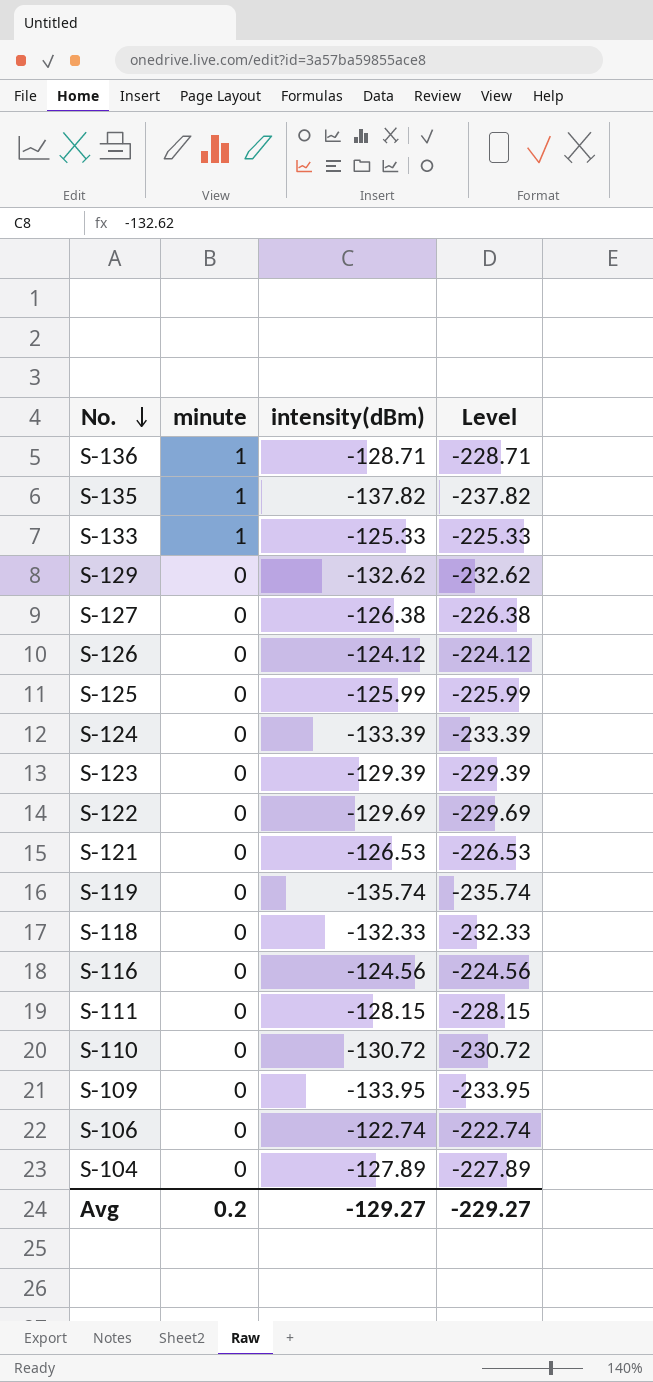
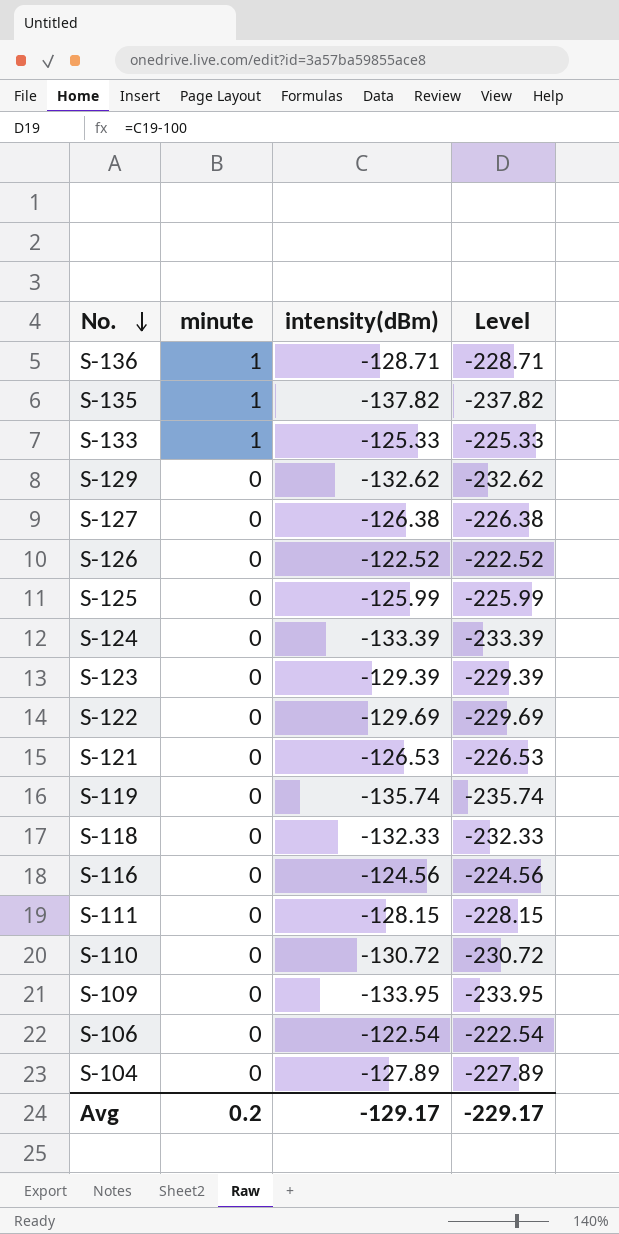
S-126 | intensity(dBm): -124.12 -> -122.52
S-126 | Level: -224.12 -> -222.52
S-106 | intensity(dBm): -122.74 -> -122.54
S-106 | Level: -222.74 -> -222.54
Avg | intensity(dBm): -129.27 -> -129.17
Avg | Level: -229.27 -> -229.17

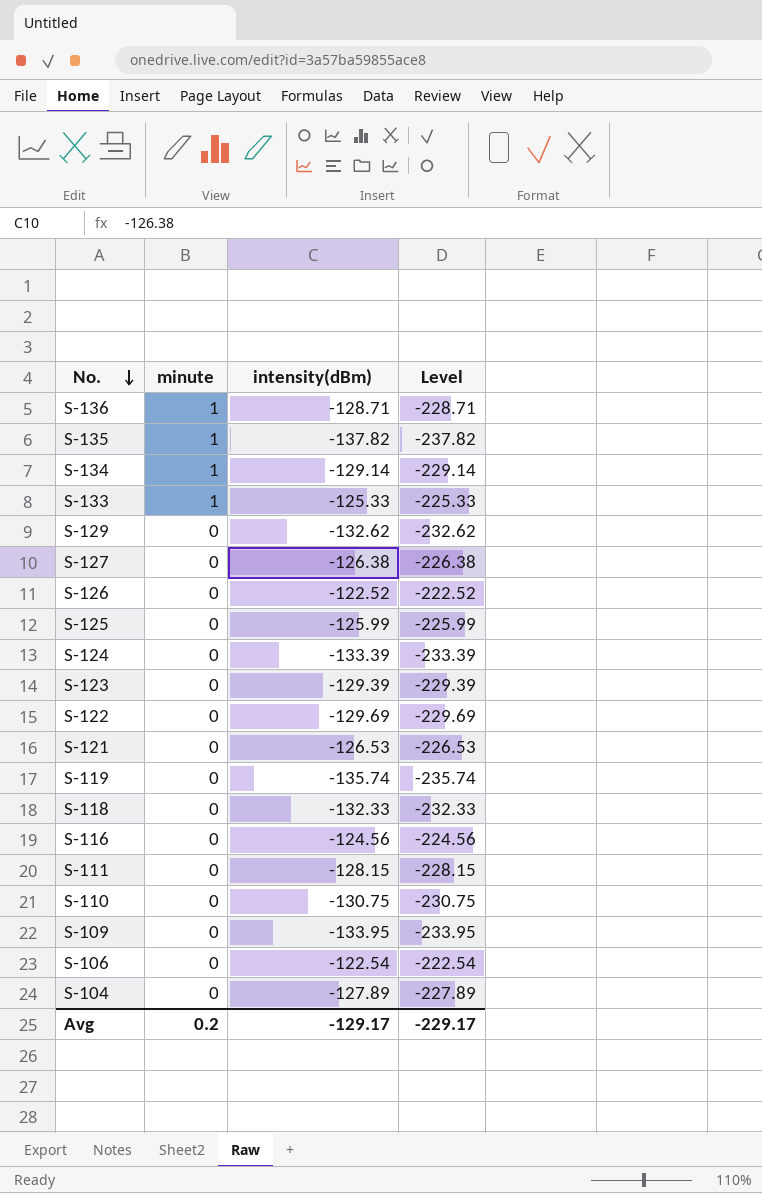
row S-134: none -> 1 | -129.14 | -229.14
S-110 | intensity(dBm): -130.72 -> -130.75
S-110 | Level: -230.72 -> -230.75

